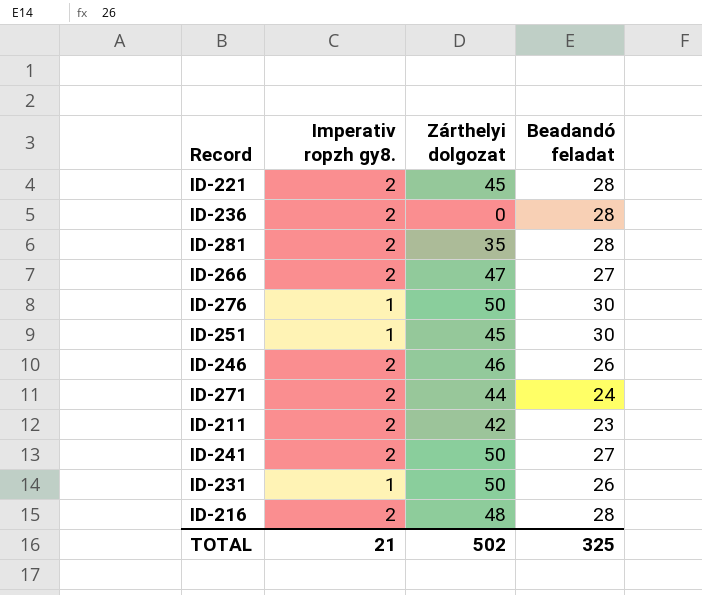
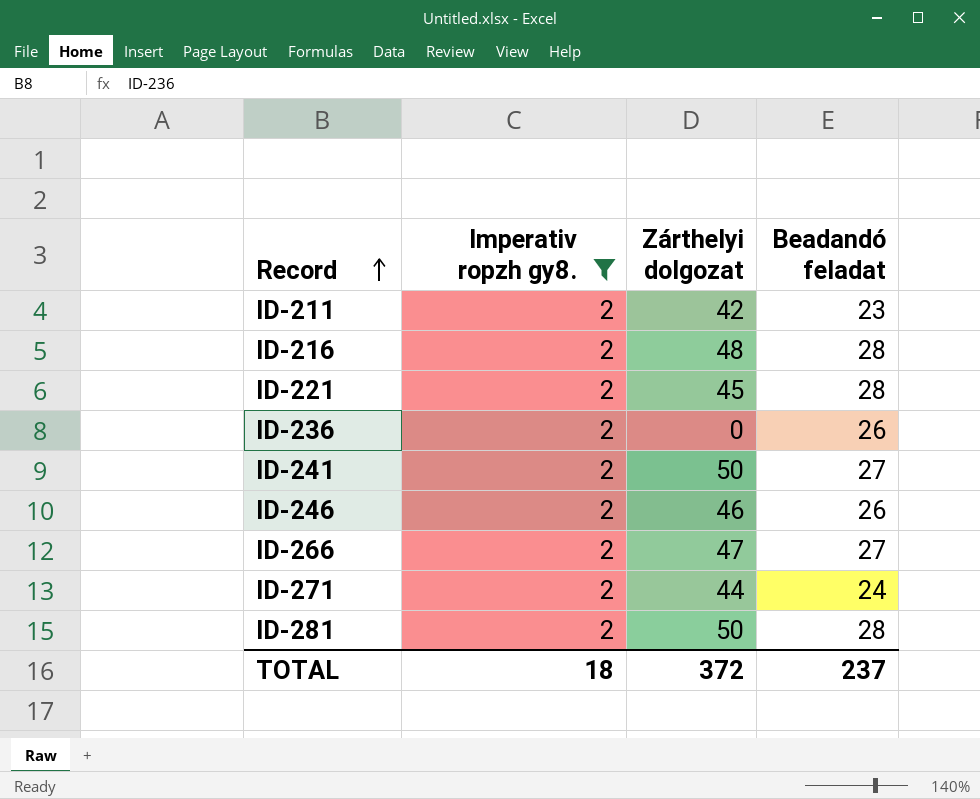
filter: none -> Imperativ ropzh gy8. = 2
row order: none -> Record ascending
ID-236 | Beadandó feladat: 28 -> 26
ID-281 | Zárthelyi dolgozat: 35 -> 50
TOTAL | Imperativ ropzh gy8.: 21 -> 18
TOTAL | Zárthelyi dolgozat: 502 -> 372
TOTAL | Beadandó feladat: 325 -> 237

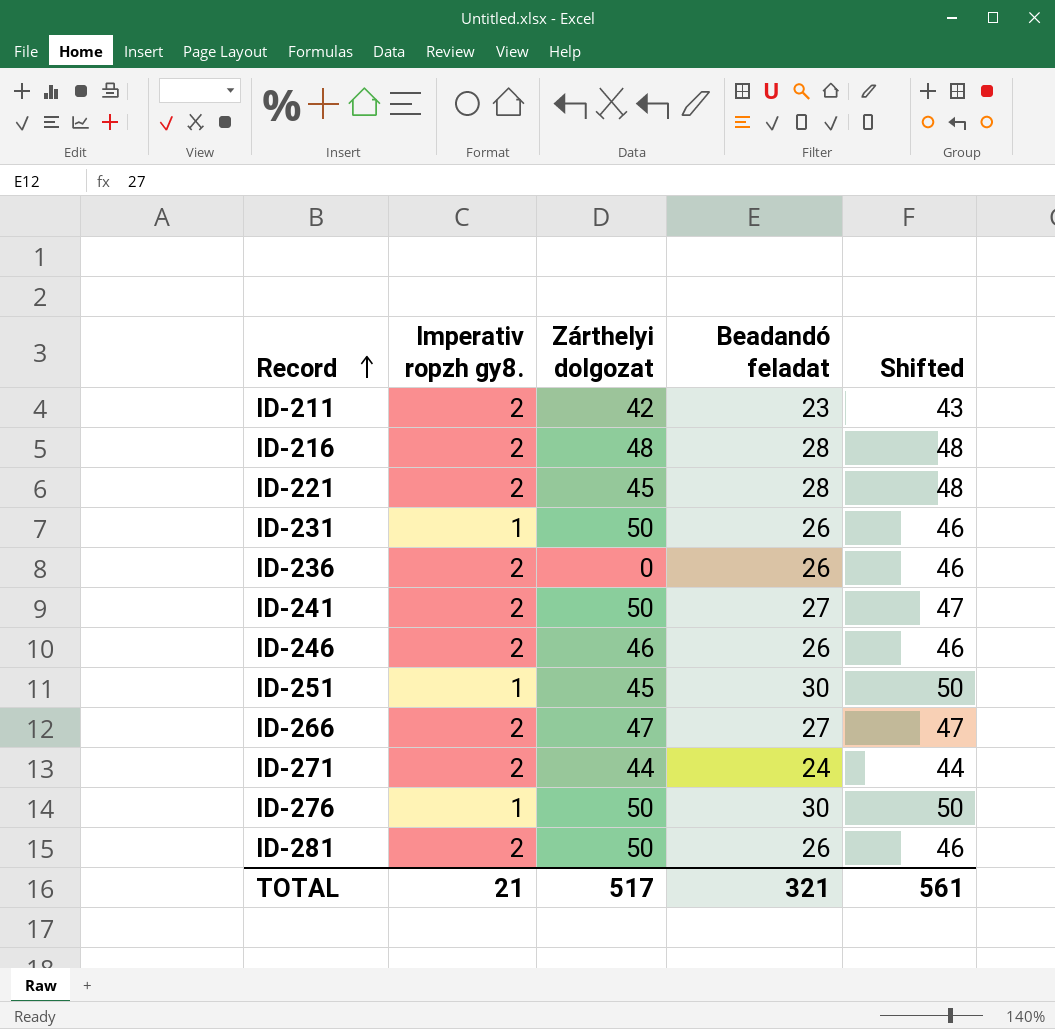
filter: Imperativ ropzh gy8. = 2 -> none
column Shifted | formula: none -> [Beadandó feladat] + 20
ID-281 | Beadandó feladat: 28 -> 26
TOTAL | Imperativ ropzh gy8.: 18 -> 21
TOTAL | Zárthelyi dolgozat: 372 -> 517
TOTAL | Beadandó feladat: 237 -> 321

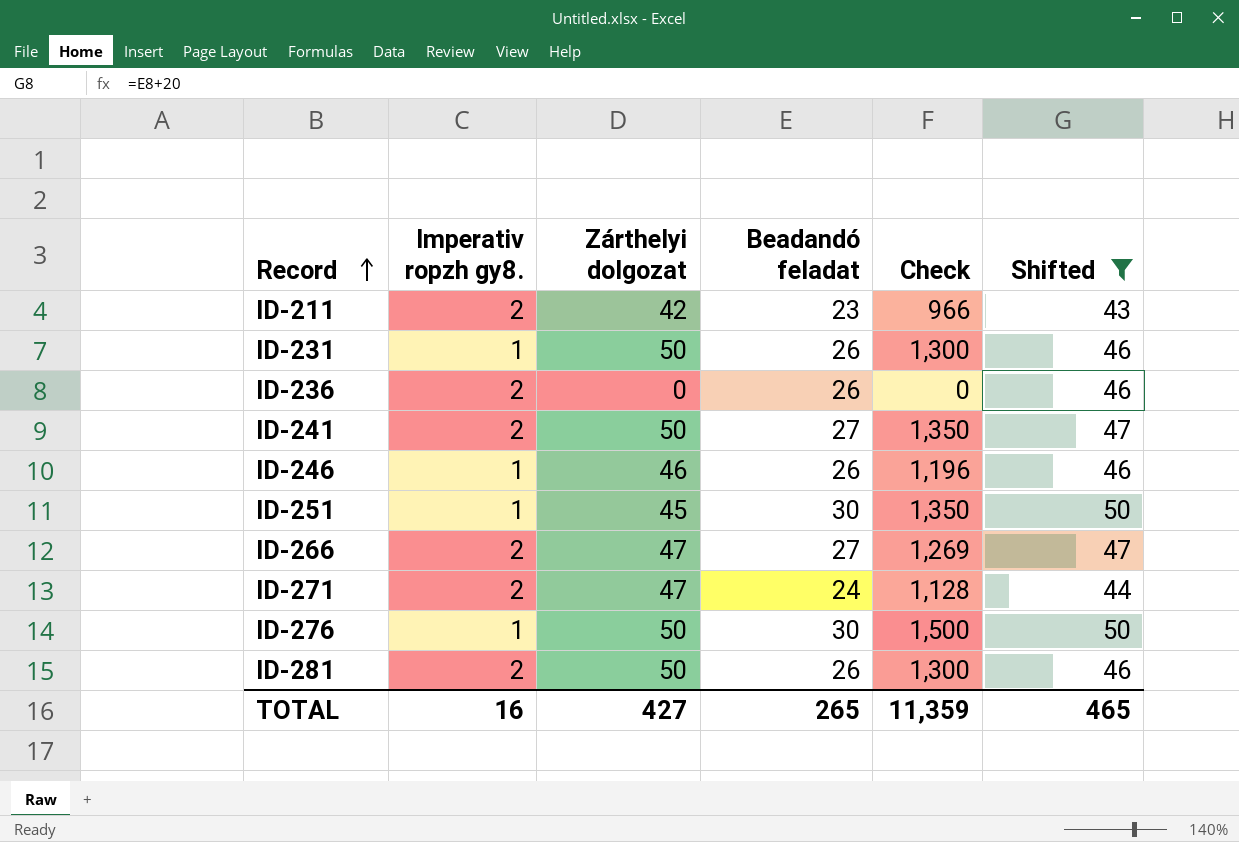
filter: none -> Shifted != 48
column Check | formula: none -> [Zárthelyi dolgozat] * [Beadandó feladat]
ID-246 | Imperativ ropzh gy8.: 2 -> 1
ID-271 | Zárthelyi dolgozat: 44 -> 47
TOTAL | Imperativ ropzh gy8.: 21 -> 16
TOTAL | Zárthelyi dolgozat: 517 -> 427
TOTAL | Beadandó feladat: 321 -> 265
TOTAL | Shifted: 561 -> 465

